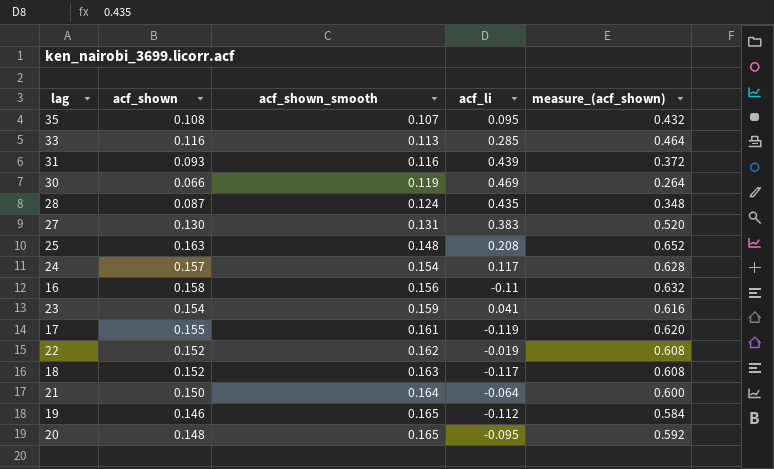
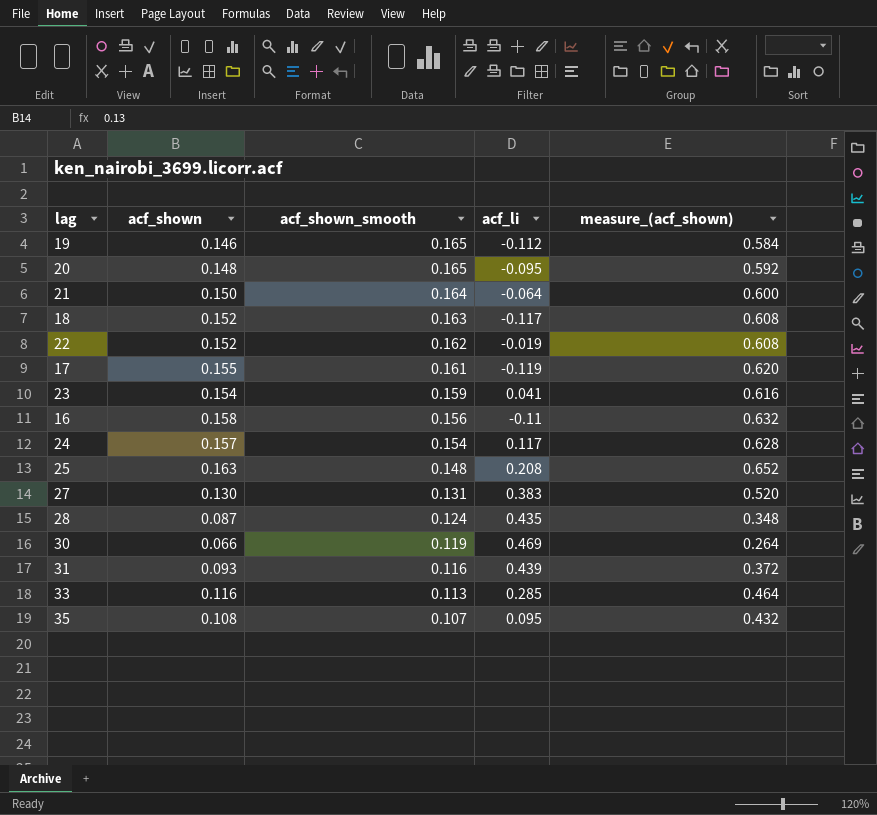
row order: acf_shown_smooth ascending -> acf_shown_smooth descending

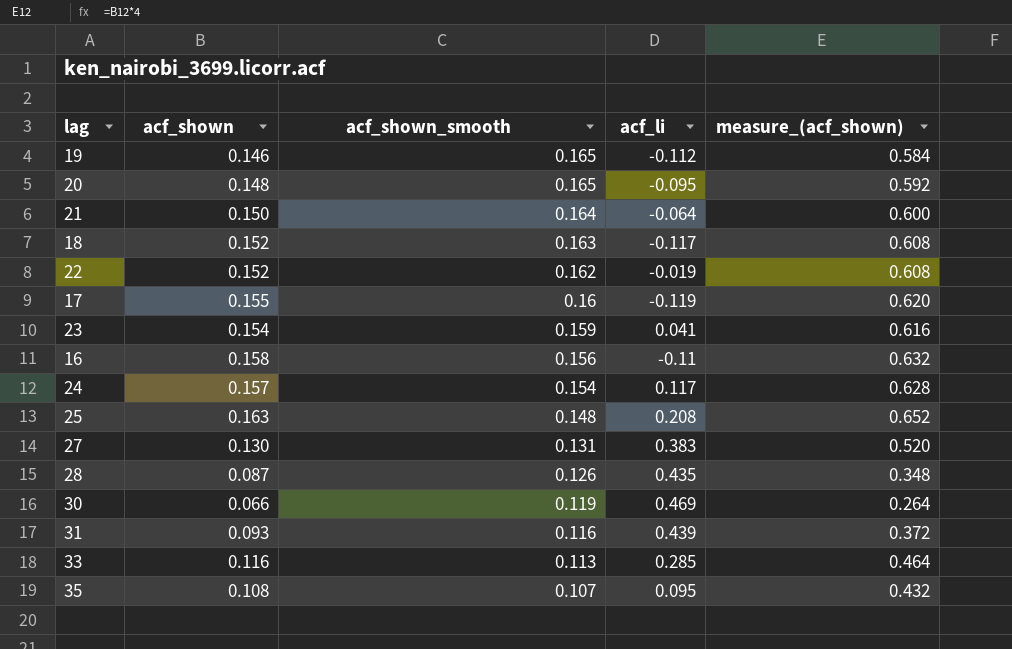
17 | acf_shown_smooth: 0.161 -> 0.16
28 | acf_shown_smooth: 0.124 -> 0.126

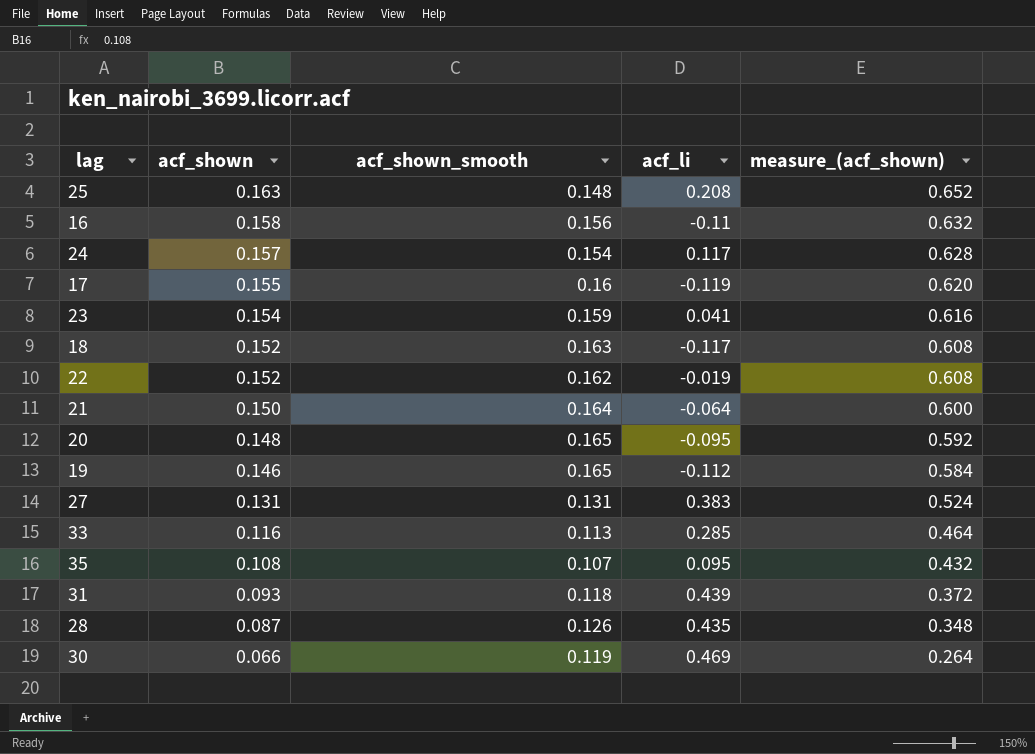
row order: acf_shown_smooth descending -> acf_shown descending
27 | acf_shown: 0.130 -> 0.131
27 | measure_(acf_shown): 0.520 -> 0.524
31 | acf_shown_smooth: 0.116 -> 0.118

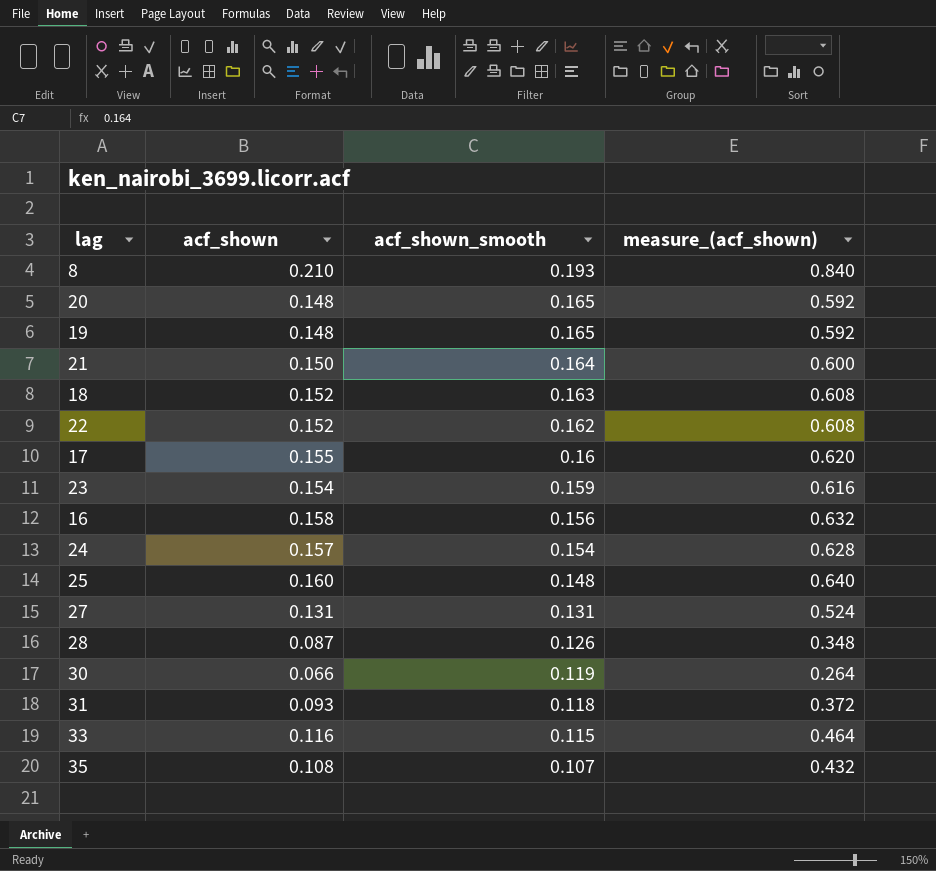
row order: acf_shown descending -> acf_shown_smooth descending
column acf_li | position: 4 -> none
row 8: none -> 0.210 | 0.193 | 0.840
19 | acf_shown: 0.146 -> 0.148
19 | measure_(acf_shown): 0.584 -> 0.592
25 | acf_shown: 0.163 -> 0.160
25 | measure_(acf_shown): 0.652 -> 0.640
33 | acf_shown_smooth: 0.113 -> 0.115

